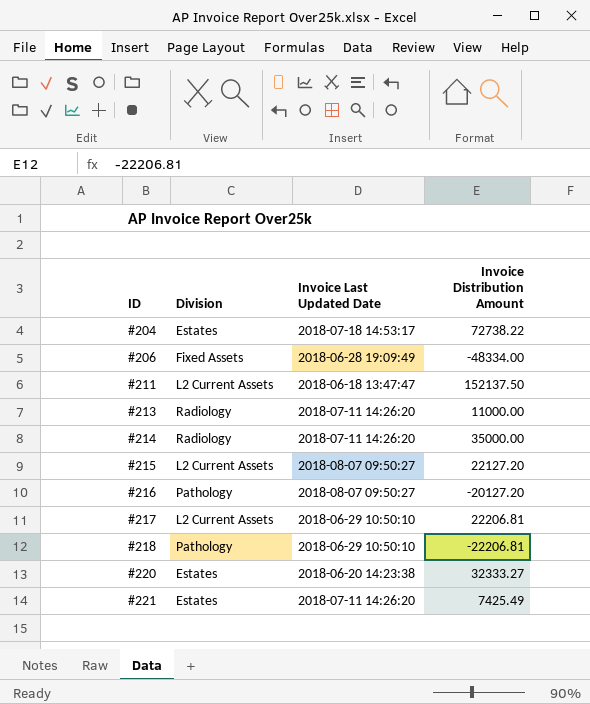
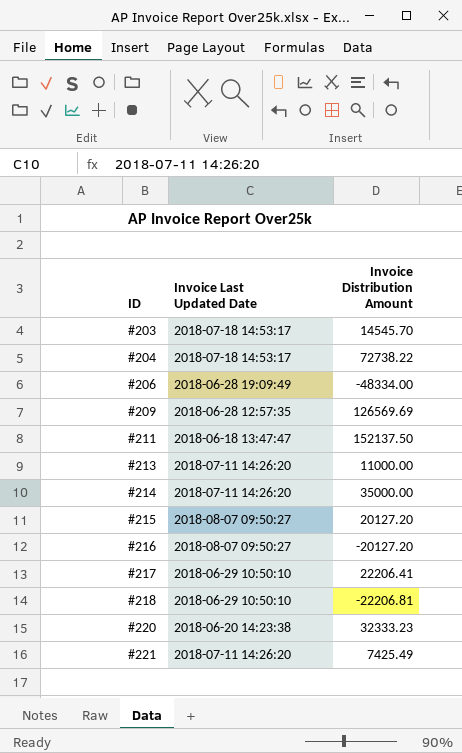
column Division | position: 2 -> none
row #203: none -> 2018-07-18 14:53:17 | 14545.70
row #209: none -> 2018-06-28 12:57:35 | 126569.69
#215 | Invoice Distribution Amount: 22127.20 -> 20127.20
#217 | Invoice Distribution Amount: 22206.81 -> 22206.41
#220 | Invoice Distribution Amount: 32333.27 -> 32333.23

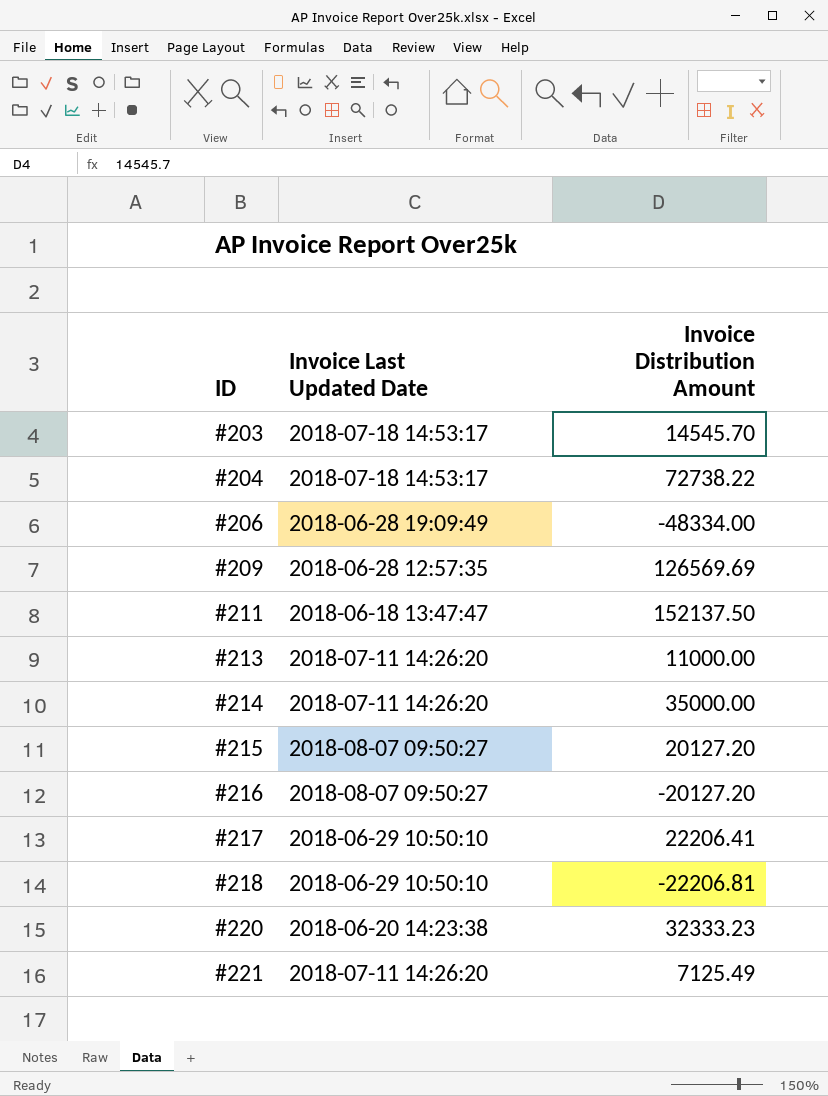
#221 | Invoice Distribution Amount: 7425.49 -> 7125.49

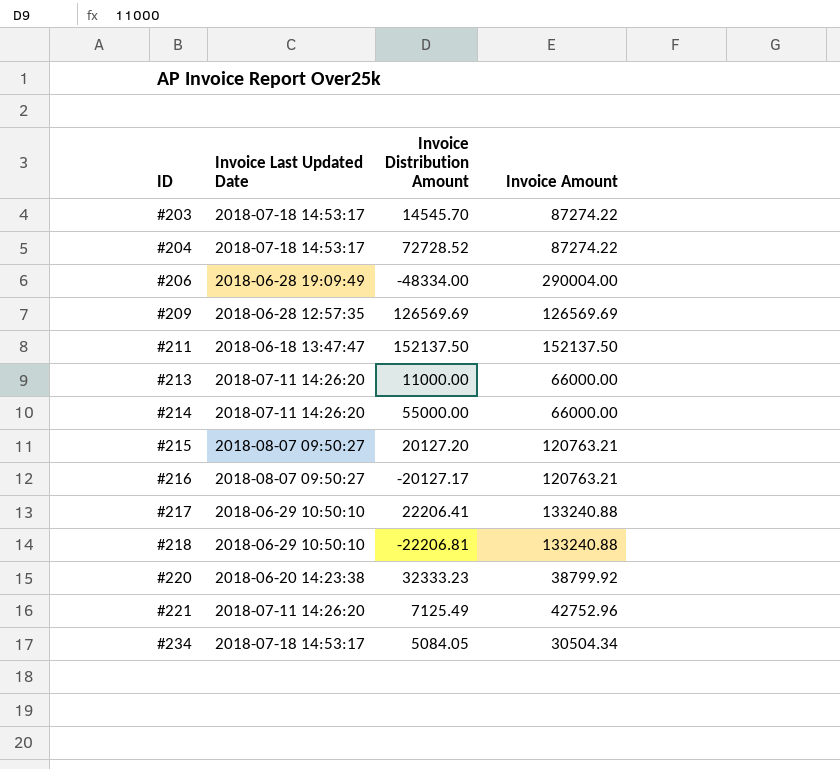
column Invoice Amount | position: none -> 4
#204 | Invoice Distribution Amount: 72738.22 -> 72728.52
#214 | Invoice Distribution Amount: 35000.00 -> 55000.00
#216 | Invoice Distribution Amount: -20127.20 -> -20127.17
row #234: none -> 2018-07-18 14:53:17 | 5084.05 | 30504.34

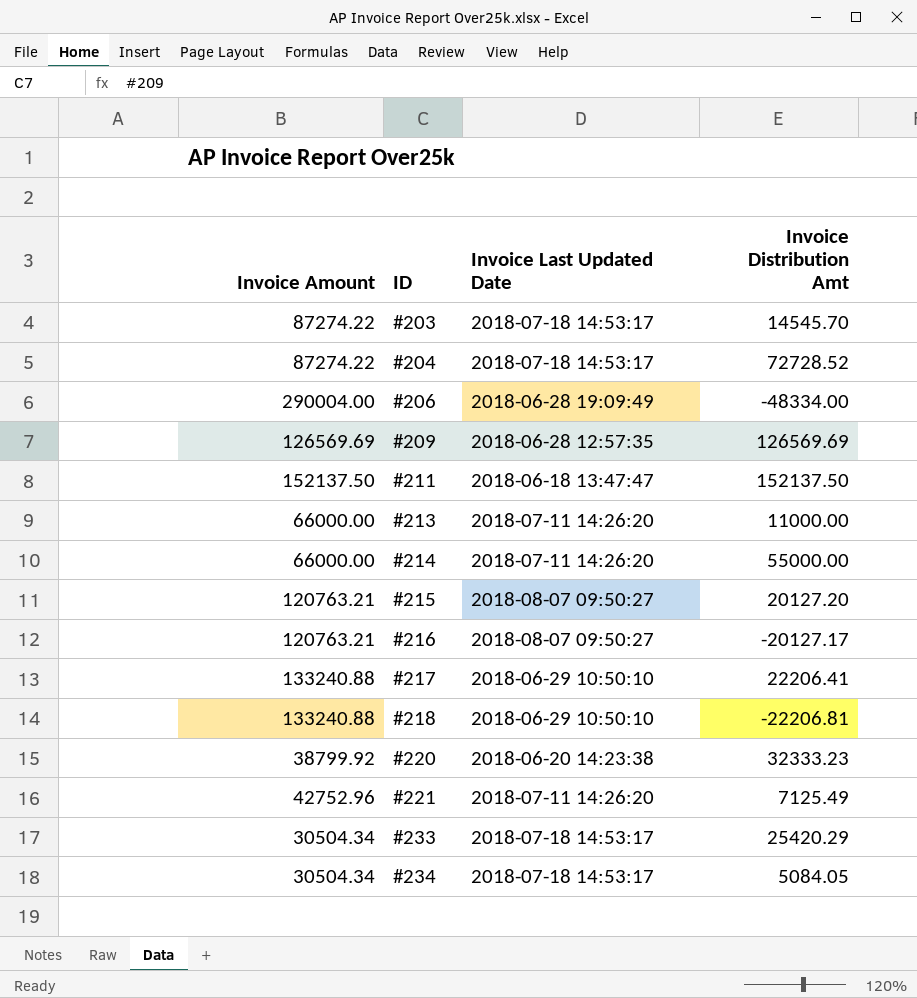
column Invoice Amount | position: 4 -> 1
column name: Invoice Distribution Amount -> Invoice Distribution Amt
row #233: none -> 30504.34 | 2018-07-18 14:53:17 | 25420.29

